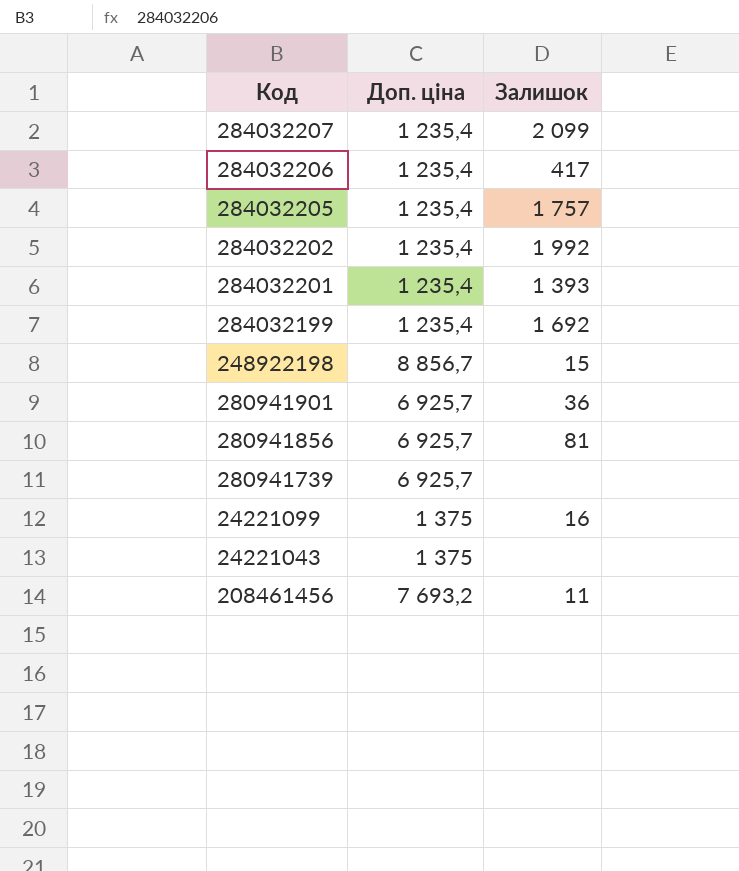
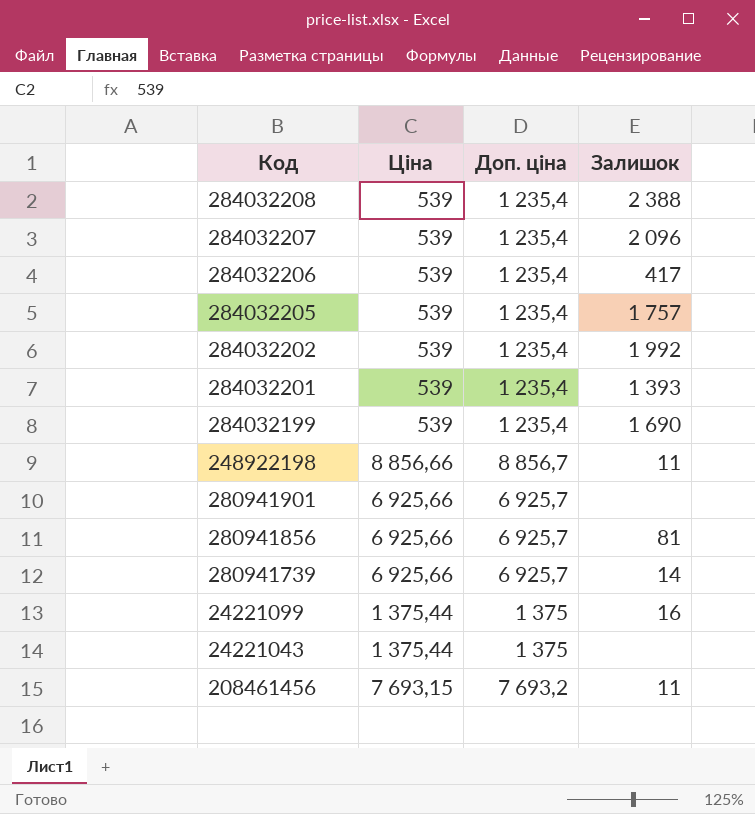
column Ціна | position: none -> 2
row 284032208: none -> 539 | 1 235,4 | 2 388
284032207 | Залишок: 2 099 -> 2 096
284032199 | Залишок: 1 692 -> 1 690
248922198 | Залишок: 15 -> 11
280941901 | Залишок: 36 -> none
280941739 | Залишок: none -> 14

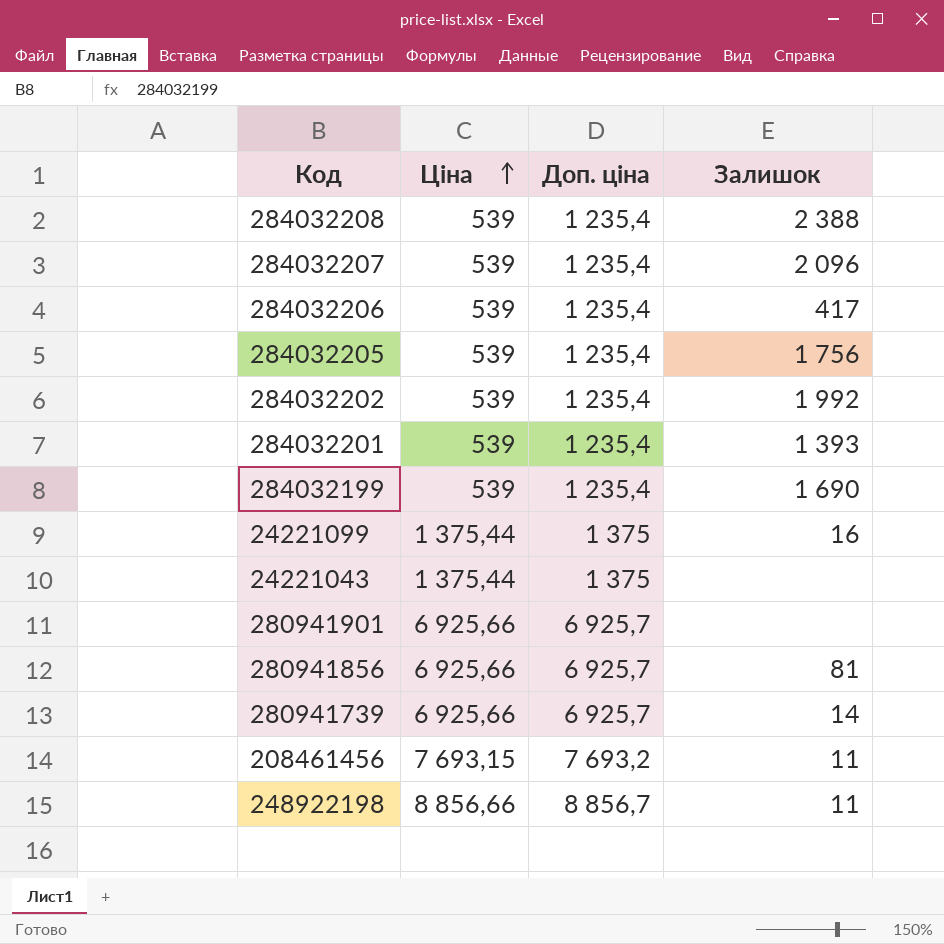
row order: none -> Ціна ascending
284032205 | Залишок: 1 757 -> 1 756

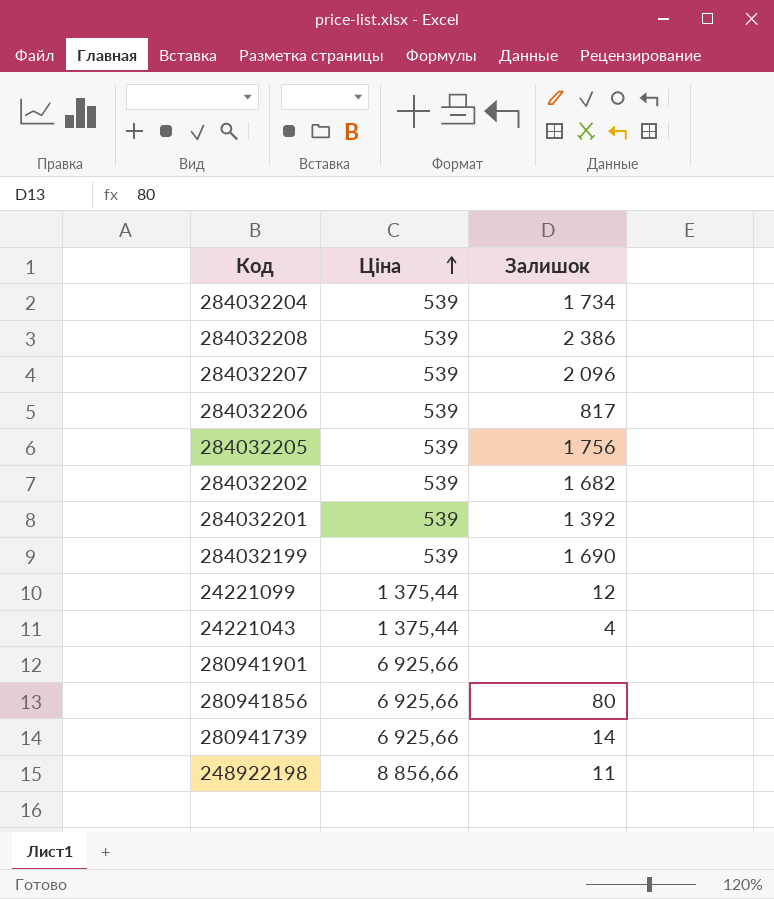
column Доп. ціна | position: 3 -> none
row 208461456: 7 693,15 | 7 693,2 | 11 -> none
row 284032204: none -> 539 | 1 734
284032208 | Залишок: 2 388 -> 2 386
284032206 | Залишок: 417 -> 817
284032202 | Залишок: 1 992 -> 1 682
284032201 | Залишок: 1 393 -> 1 392
24221099 | Залишок: 16 -> 12
24221043 | Залишок: none -> 4
280941856 | Залишок: 81 -> 80

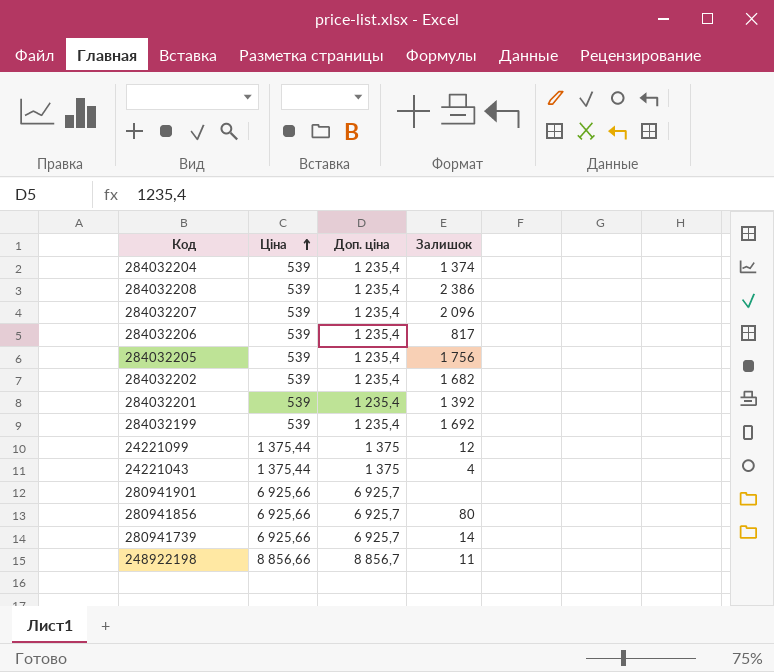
column Доп. ціна | position: none -> 3
284032204 | Залишок: 1 734 -> 1 374
284032199 | Залишок: 1 690 -> 1 692

